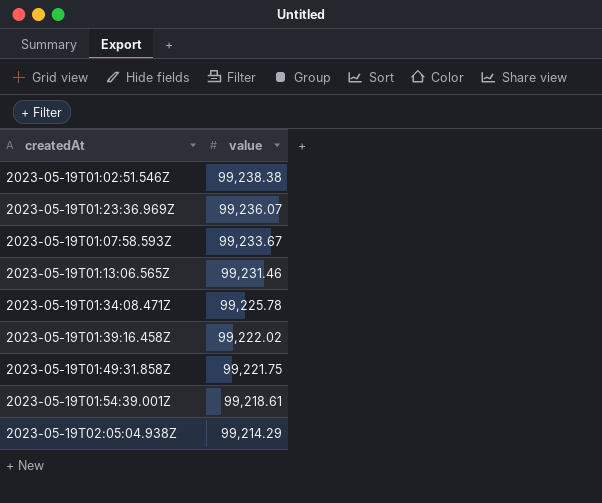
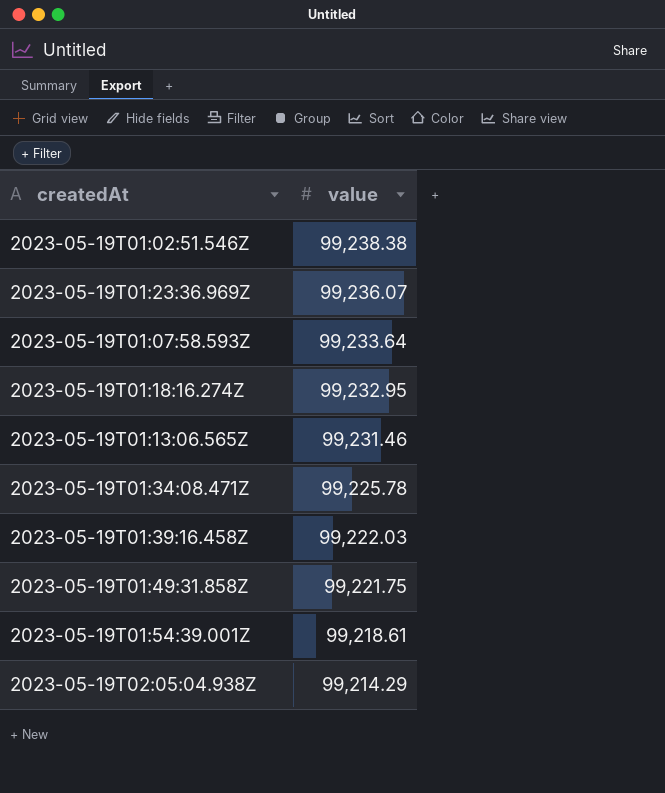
2023-05-19T01:07:58.593Z | value: 99,233.67 -> 99,233.64
row 2023-05-19T01:18:16.274Z: none -> 99,232.95
2023-05-19T01:39:16.458Z | value: 99,222.02 -> 99,222.03

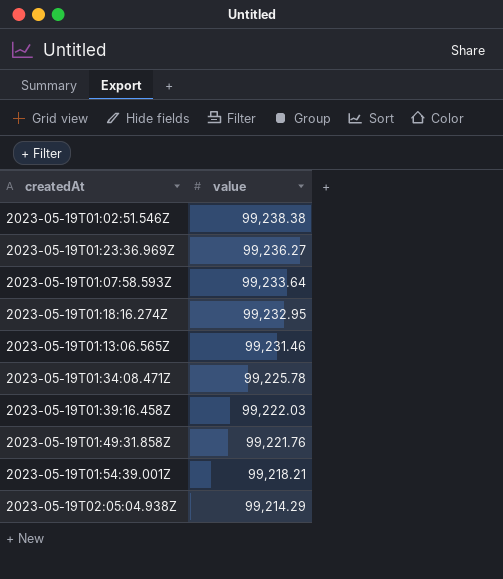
2023-05-19T01:23:36.969Z | value: 99,236.07 -> 99,236.27
2023-05-19T01:49:31.858Z | value: 99,221.75 -> 99,221.76
2023-05-19T01:54:39.001Z | value: 99,218.61 -> 99,218.21

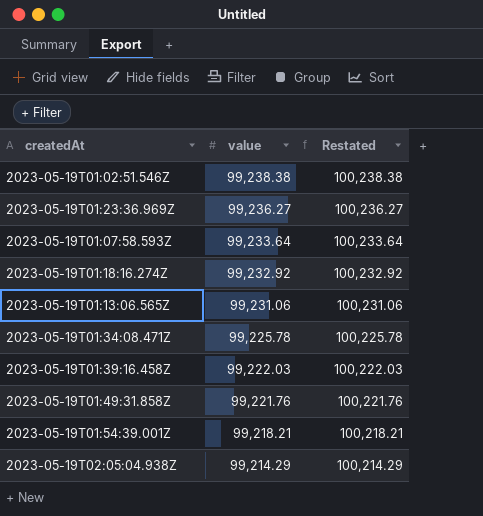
column Restated | formula: none -> [value] + 1000
2023-05-19T01:18:16.274Z | value: 99,232.95 -> 99,232.92
2023-05-19T01:13:06.565Z | value: 99,231.46 -> 99,231.06

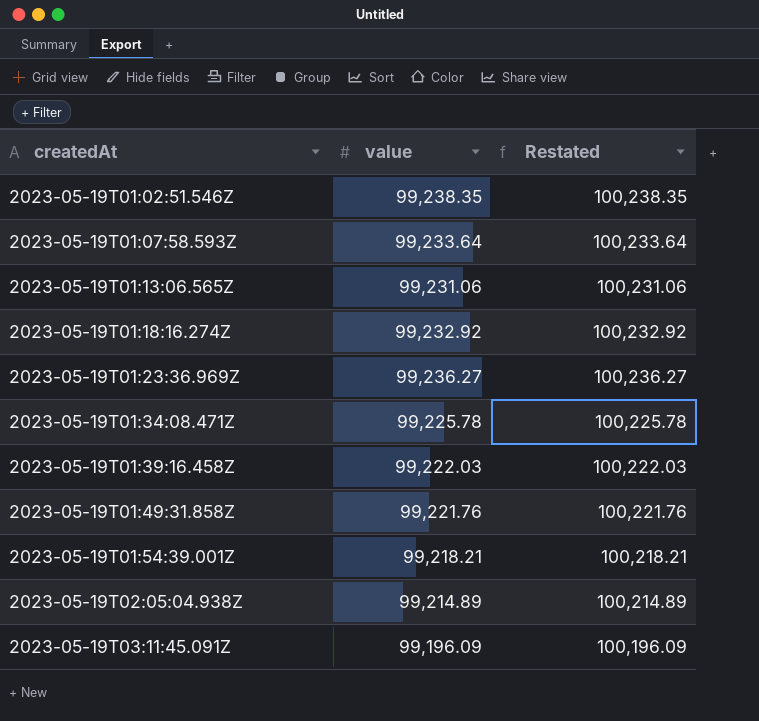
row order: value descending -> createdAt ascending
2023-05-19T01:02:51.546Z | value: 99,238.38 -> 99,238.35
2023-05-19T01:02:51.546Z | Restated: 100,238.38 -> 100,238.35
2023-05-19T02:05:04.938Z | value: 99,214.29 -> 99,214.89
2023-05-19T02:05:04.938Z | Restated: 100,214.29 -> 100,214.89
row 2023-05-19T03:11:45.091Z: none -> 99,196.09 | 100,196.09

